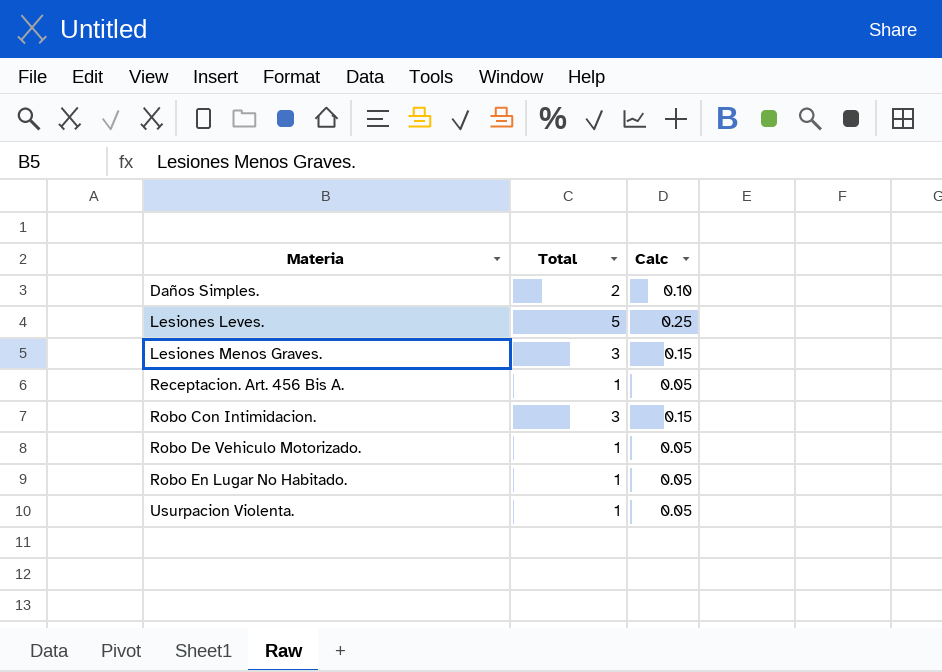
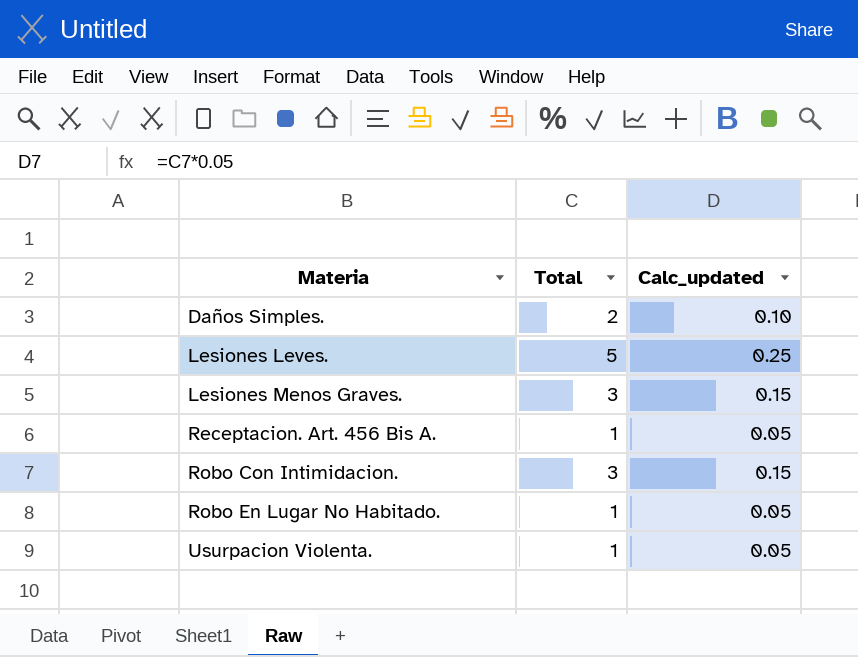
column name: Calc -> Calc_updated
row Robo De Vehiculo Motorizado.: 1 | 0.05 -> none

